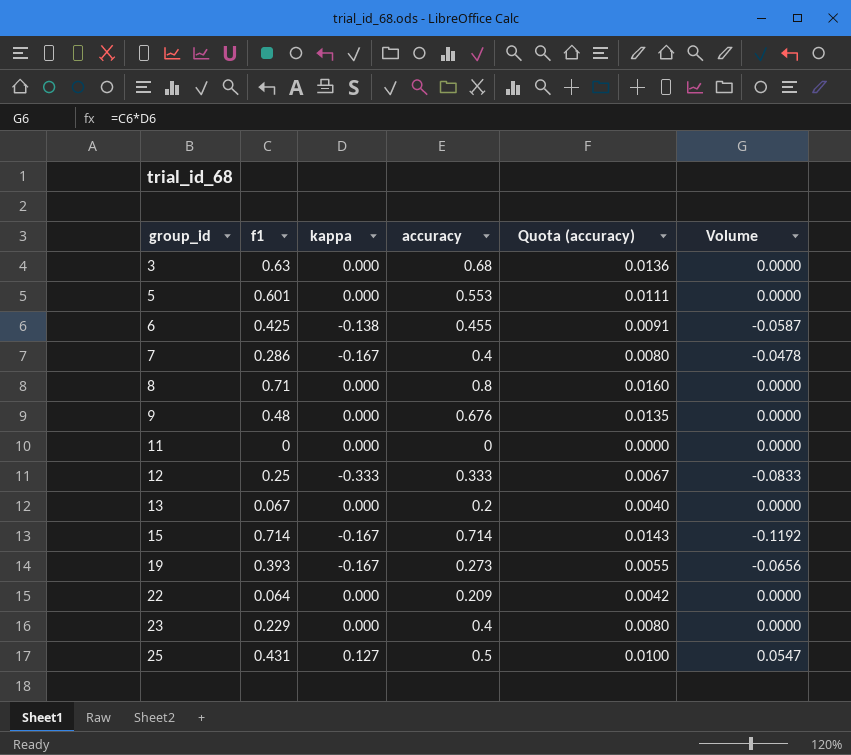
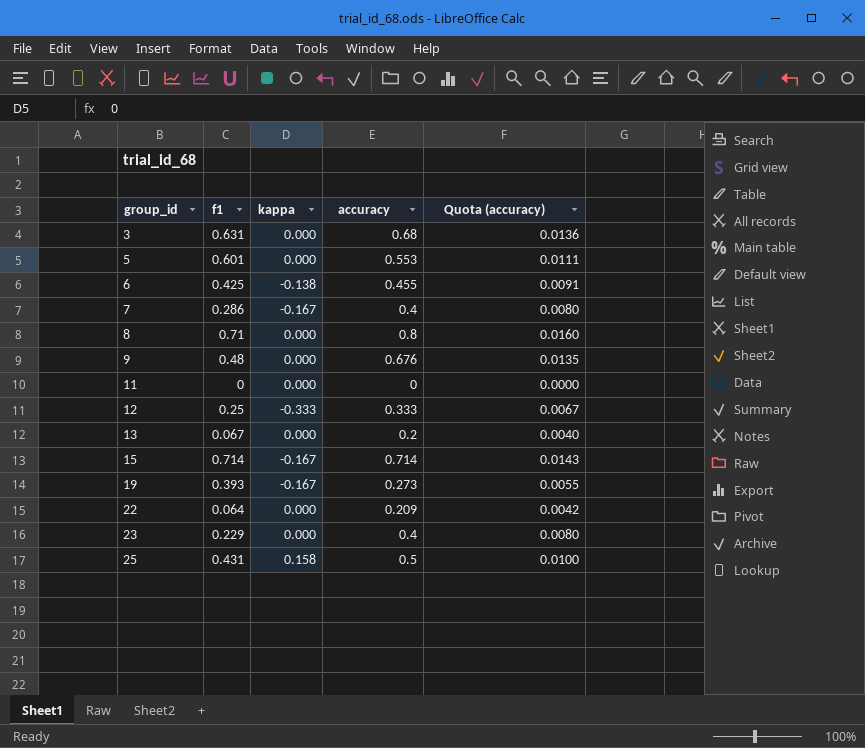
column Volume | formula: [f1] * [kappa] -> none
3 | f1: 0.63 -> 0.631
25 | kappa: 0.127 -> 0.158

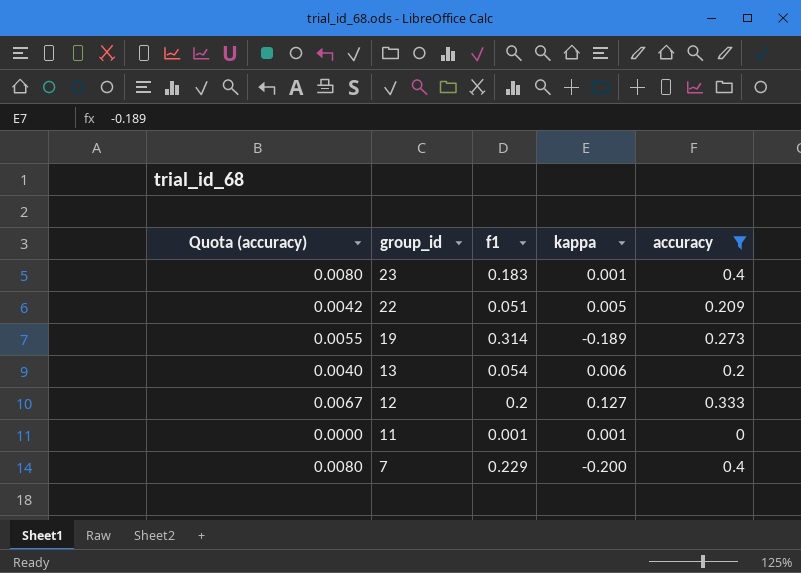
filter: none -> accuracy <= 0.4
row order: group_id ascending -> group_id descending
column Quota (accuracy) | position: 5 -> 1
23 | f1: 0.229 -> 0.183
23 | kappa: 0.000 -> 0.001
22 | f1: 0.064 -> 0.051
22 | kappa: 0.000 -> 0.005
19 | f1: 0.393 -> 0.314
19 | kappa: -0.167 -> -0.189
13 | f1: 0.067 -> 0.054
13 | kappa: 0.000 -> 0.006
12 | f1: 0.25 -> 0.2
12 | kappa: -0.333 -> 0.127
11 | f1: 0 -> 0.001
11 | kappa: 0.000 -> 0.001
7 | f1: 0.286 -> 0.229
7 | kappa: -0.167 -> -0.200

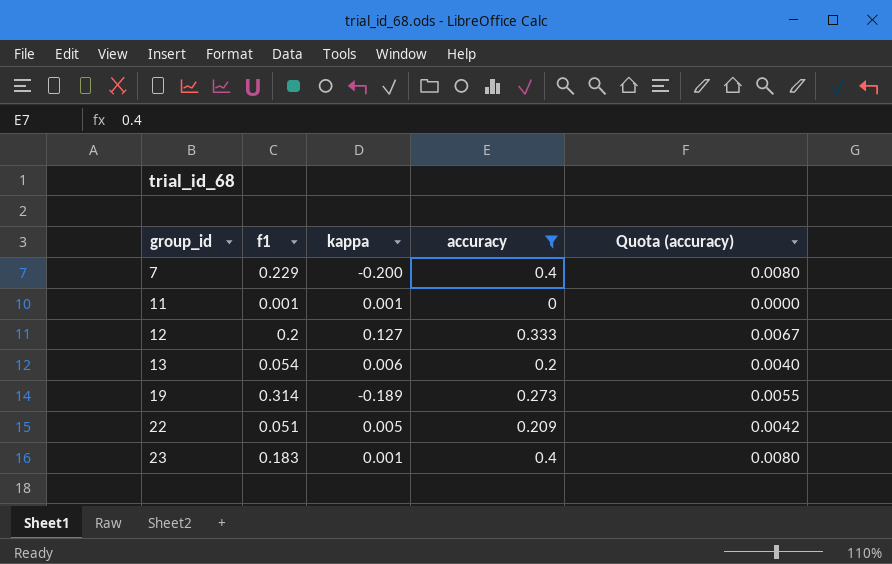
row order: group_id descending -> group_id ascending
column Quota (accuracy) | position: 1 -> 5

